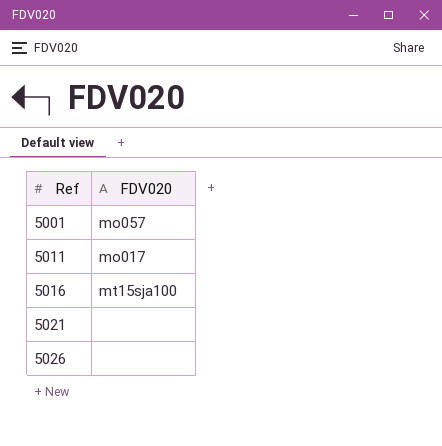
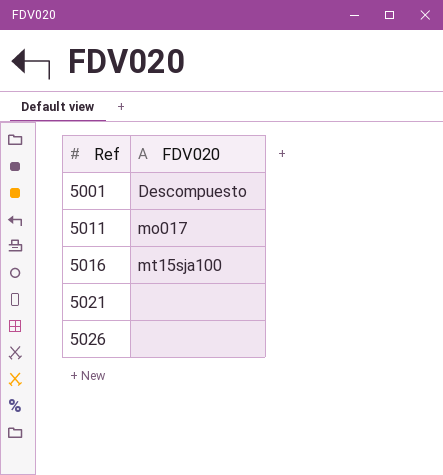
5001 | FDV020: mo057 -> Descompuesto

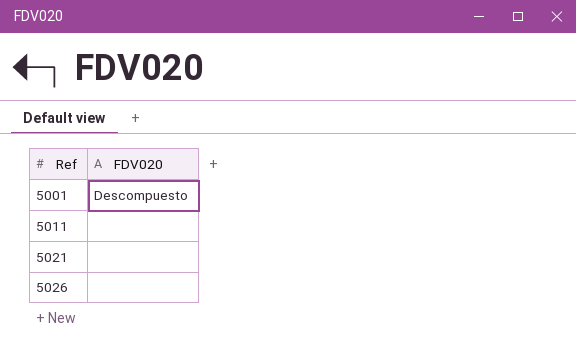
row 5016: mt15sja100 -> none
5011 | FDV020: mo017 -> none

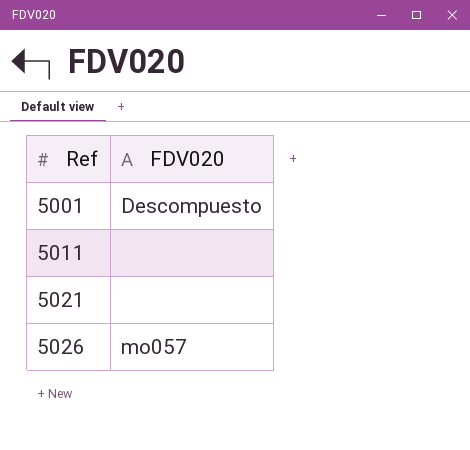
5026 | FDV020: none -> mo057

